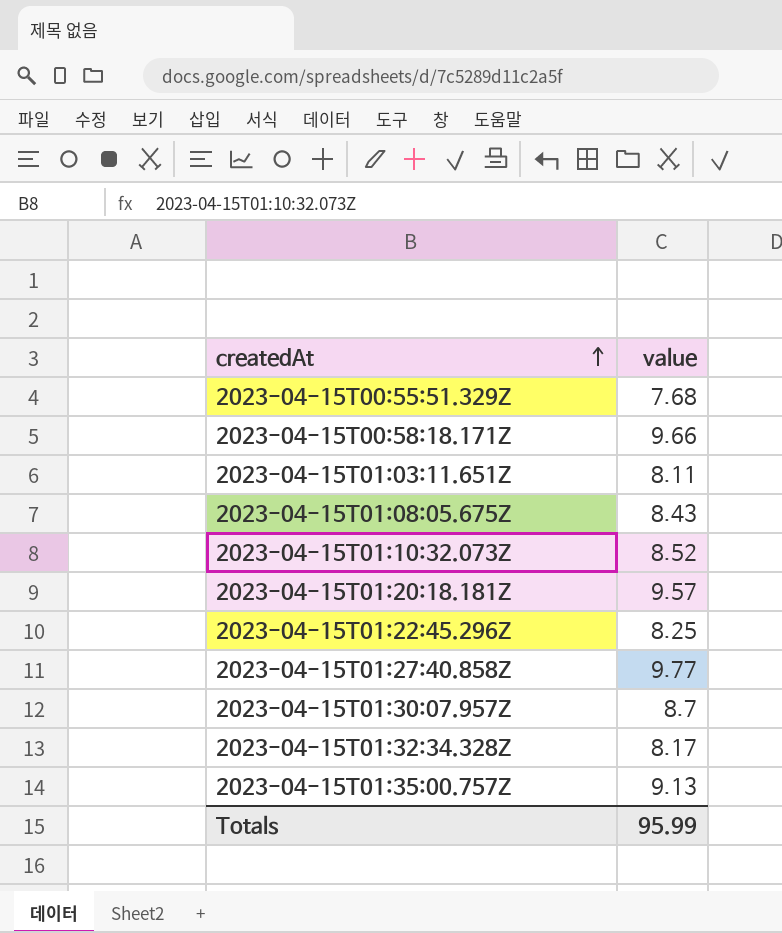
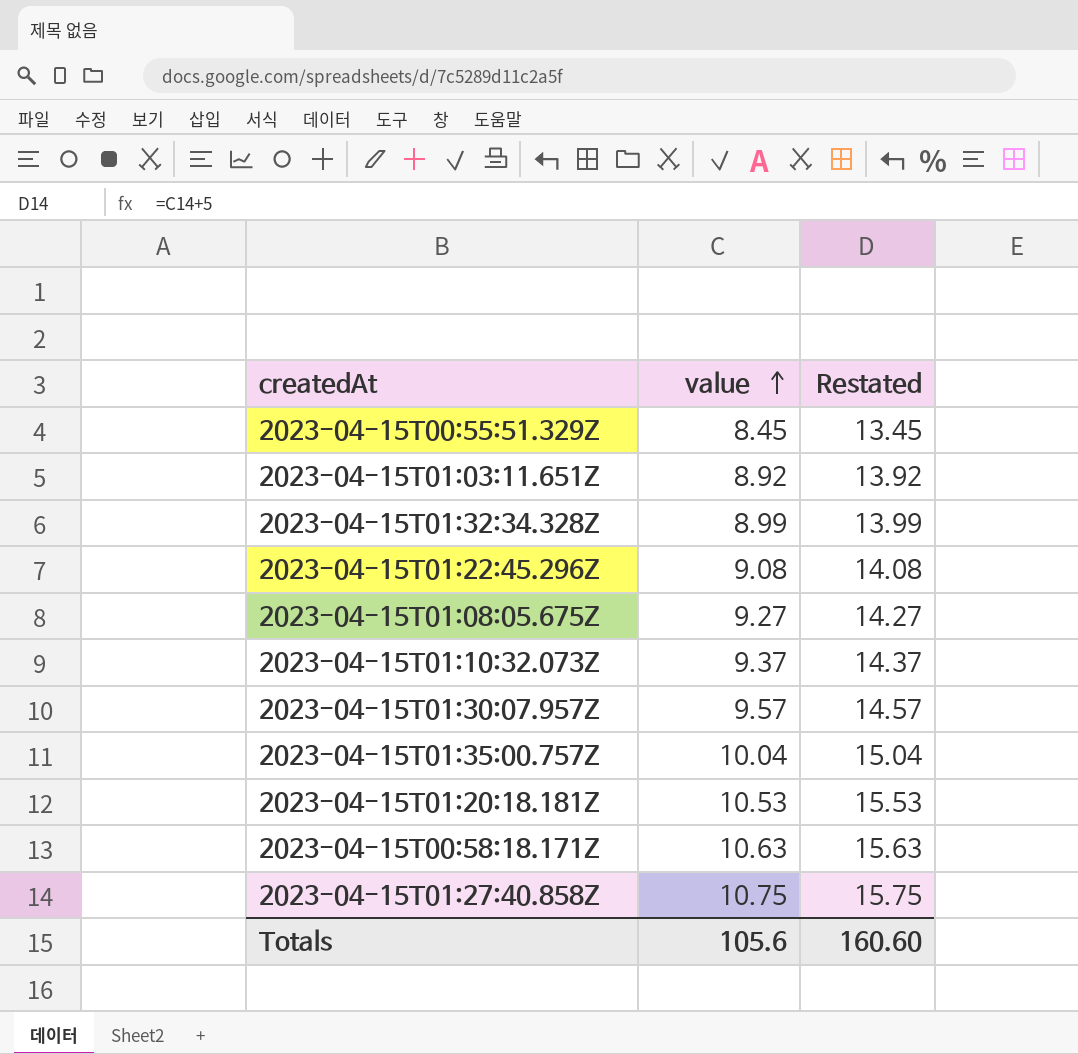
row order: createdAt ascending -> value ascending
column Restated | formula: none -> [value] + 5
2023-04-15T00:55:51.329Z | value: 7.68 -> 8.45
2023-04-15T01:03:11.651Z | value: 8.11 -> 8.92
2023-04-15T01:32:34.328Z | value: 8.17 -> 8.99
2023-04-15T01:22:45.296Z | value: 8.25 -> 9.08
2023-04-15T01:08:05.675Z | value: 8.43 -> 9.27
2023-04-15T01:10:32.073Z | value: 8.52 -> 9.37
2023-04-15T01:30:07.957Z | value: 8.7 -> 9.57
2023-04-15T01:35:00.757Z | value: 9.13 -> 10.04
2023-04-15T01:20:18.181Z | value: 9.57 -> 10.53
2023-04-15T00:58:18.171Z | value: 9.66 -> 10.63
2023-04-15T01:27:40.858Z | value: 9.77 -> 10.75
Totals | value: 95.99 -> 105.6

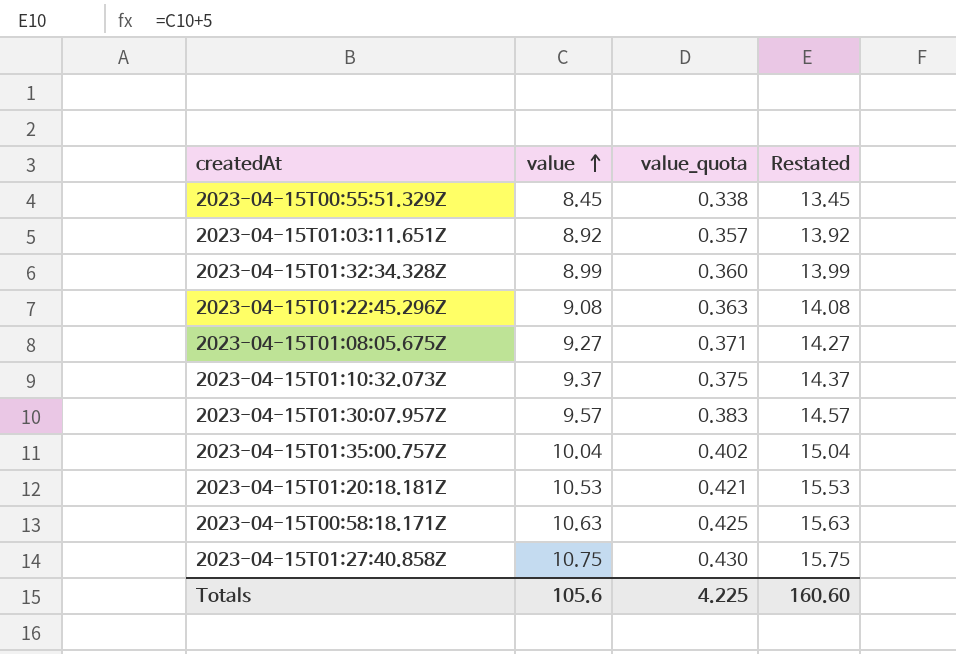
column value_quota | formula: none -> [value] * 0.04

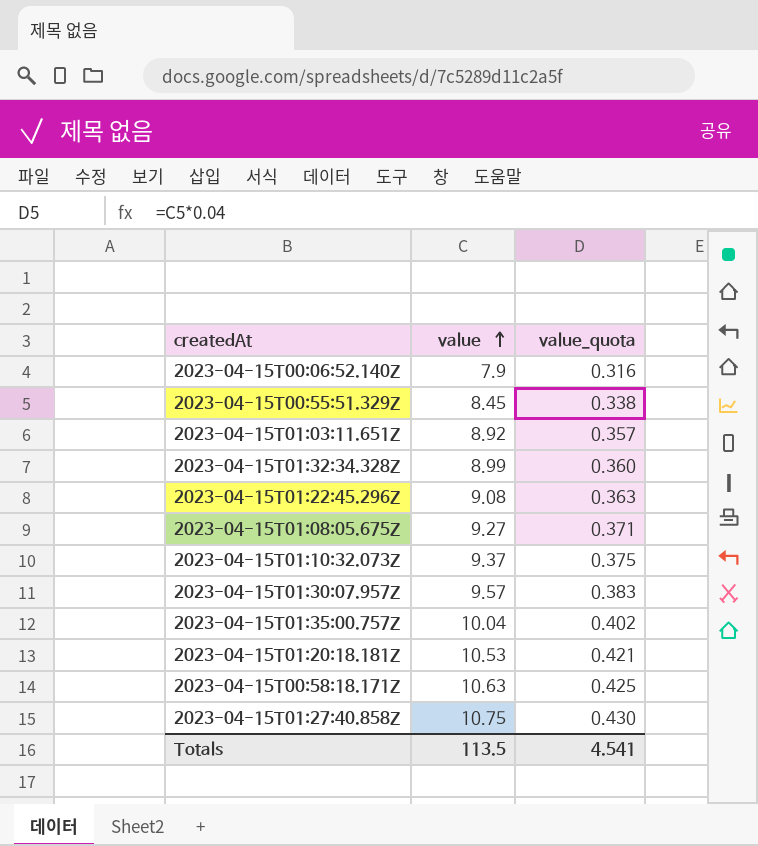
column Restated | formula: [value] + 5 -> none
row 2023-04-15T00:06:52.140Z: none -> 7.9 | 0.316
Totals | value: 105.6 -> 113.5
Totals | value_quota: 4.225 -> 4.541

